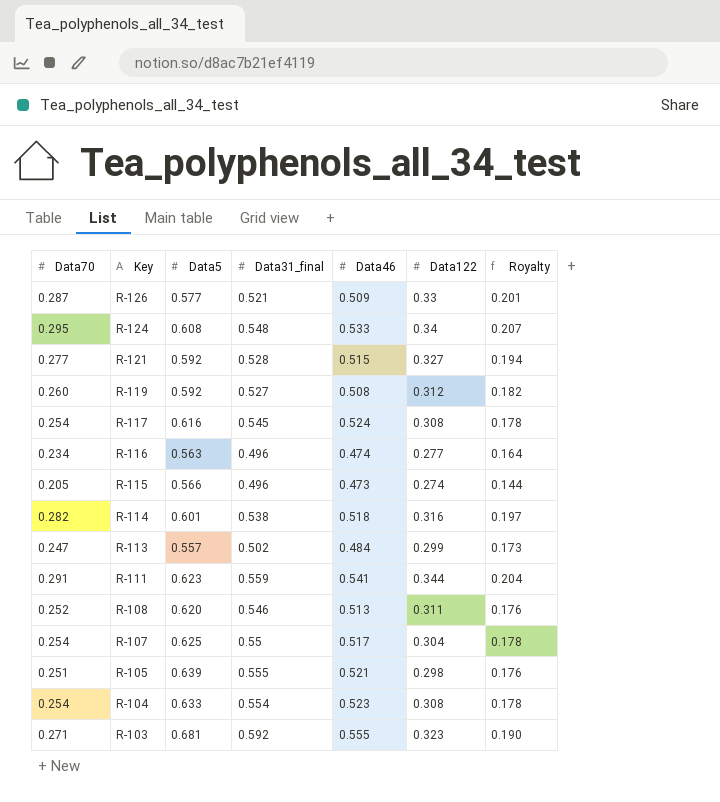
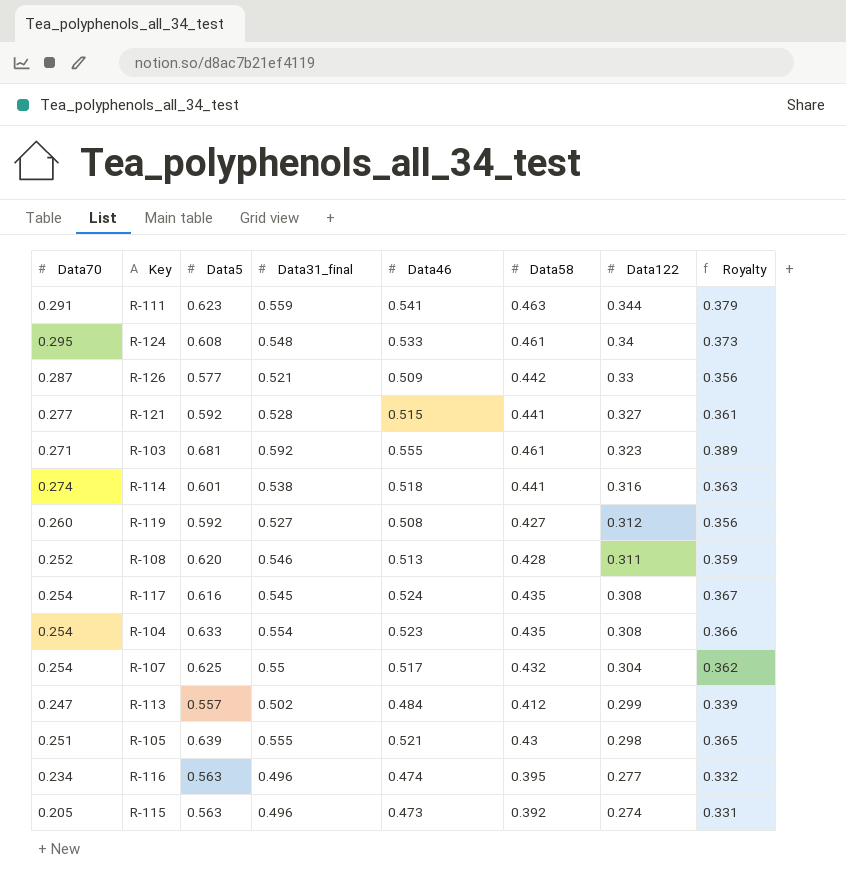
row order: Key descending -> Data122 descending
column Data58 | position: none -> 6
column Royalty | formula: [Data70] * 0.7 -> [Data46] * 0.7
R-114 | Data70: 0.282 -> 0.274
R-115 | Data5: 0.566 -> 0.563

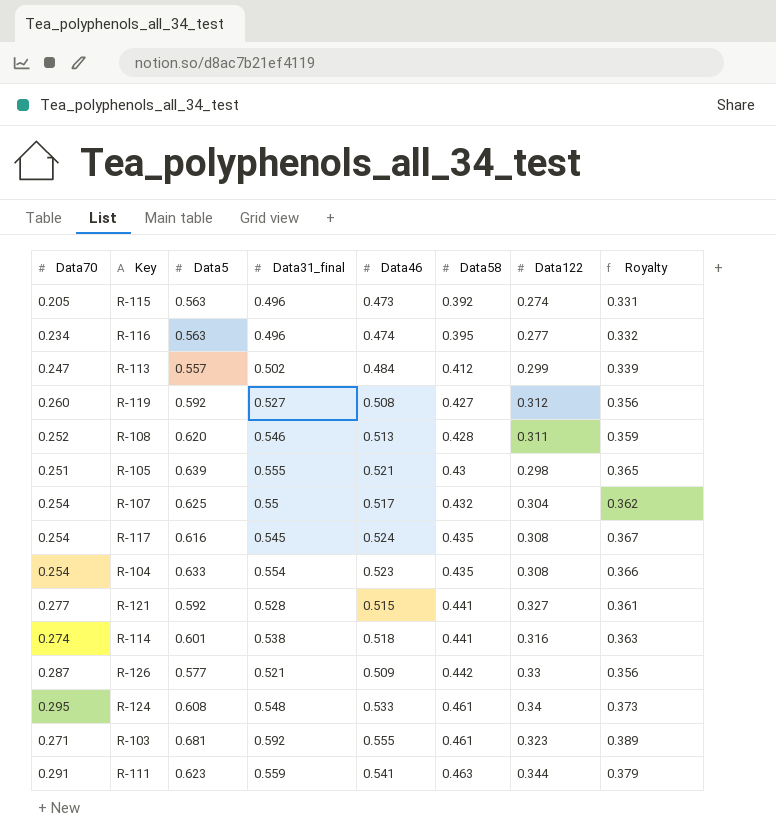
row order: Data122 descending -> Data58 ascending

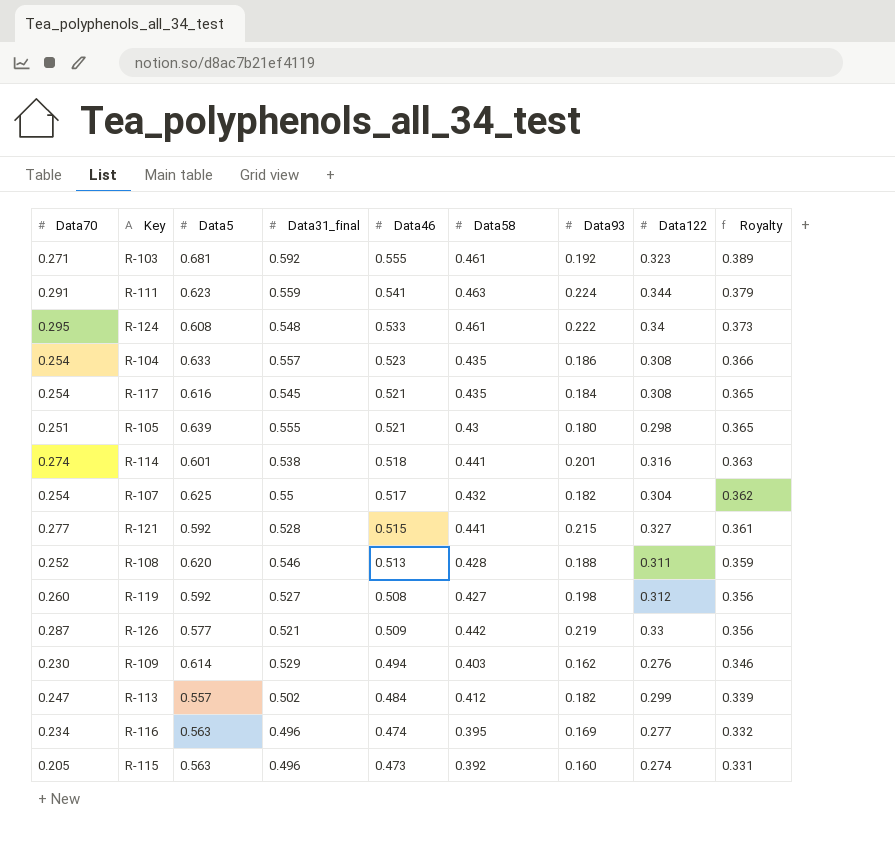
row order: Data58 ascending -> Royalty descending
column Data93 | position: none -> 7
R-104 | Data31_final: 0.554 -> 0.557
R-117 | Data46: 0.524 -> 0.521
R-117 | Royalty: 0.367 -> 0.365
row R-109: none -> 0.230 | 0.614 | 0.529 | 0.494 | 0.403 | 0.162 | 0.276 | 0.346

